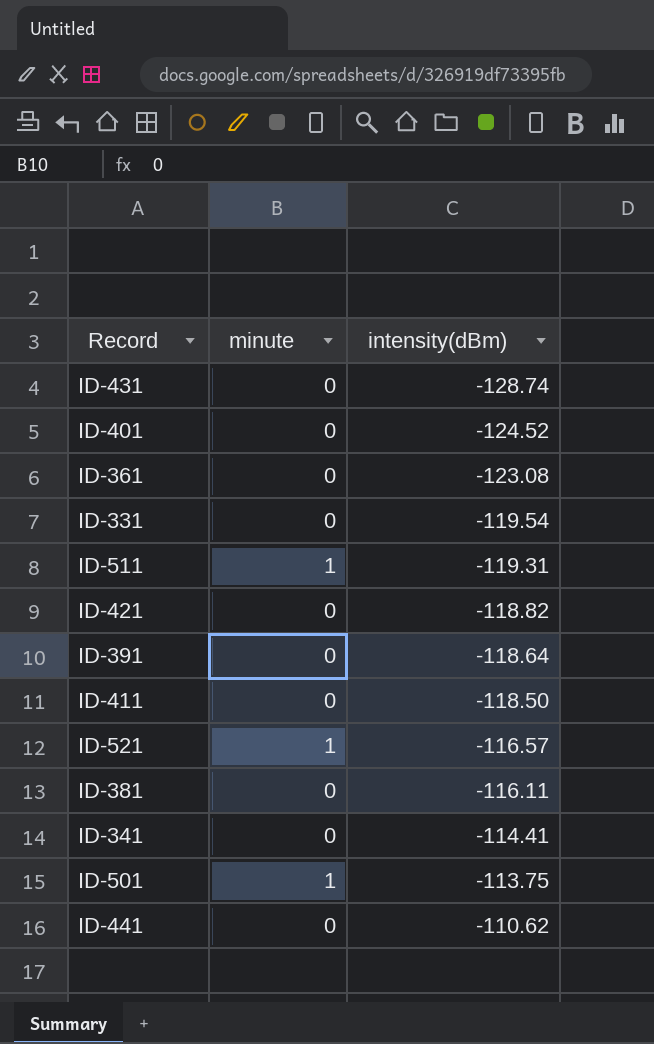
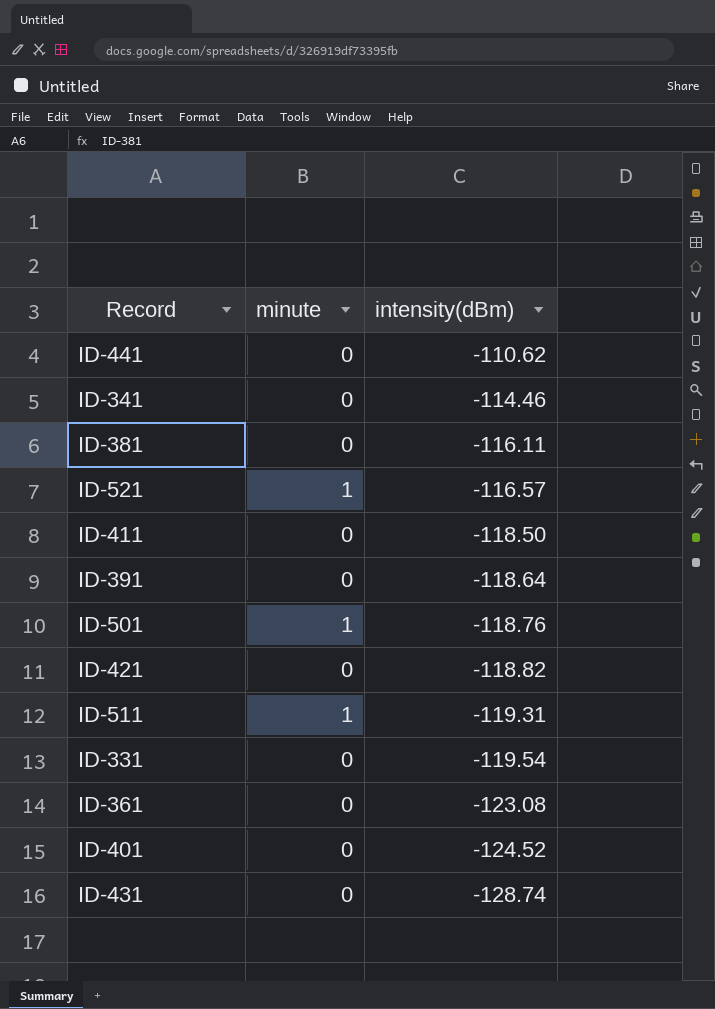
row order: intensity(dBm) ascending -> intensity(dBm) descending
ID-341 | intensity(dBm): -114.41 -> -114.46
ID-501 | intensity(dBm): -113.75 -> -118.76

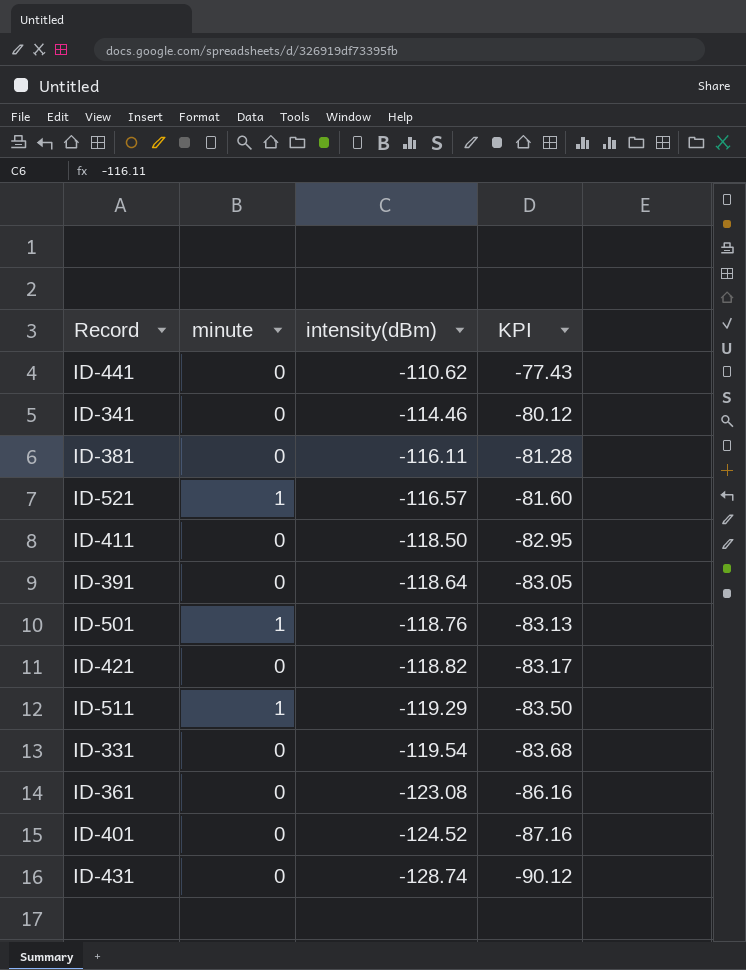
column KPI | formula: none -> [intensity(dBm)] * 0.7
ID-511 | intensity(dBm): -119.31 -> -119.29

